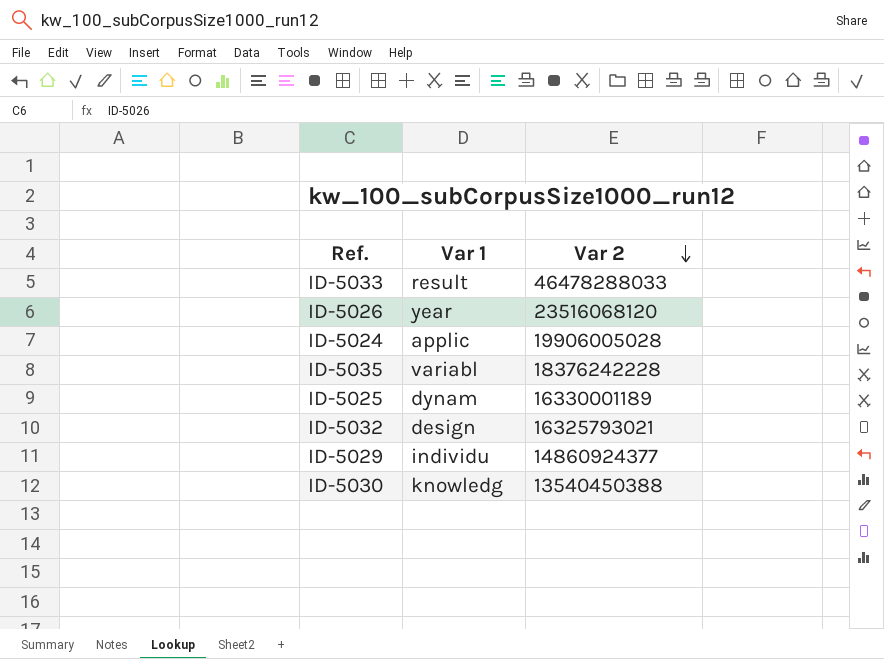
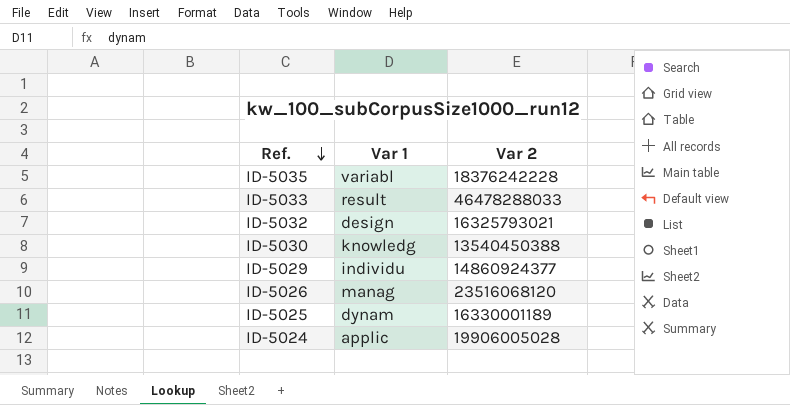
row order: Var 2 descending -> Ref. descending
ID-5026 | Var 1: year -> manag

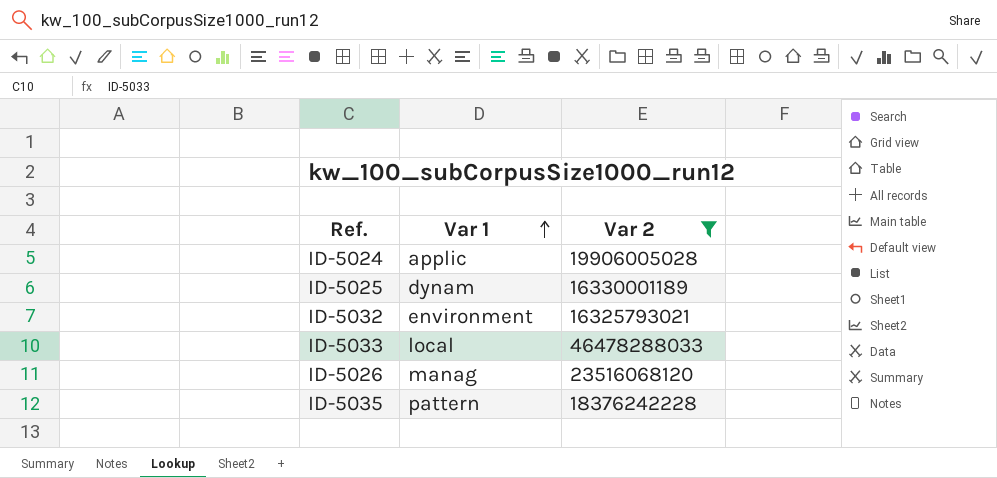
filter: none -> Var 2 >= 16325793021
row order: Ref. descending -> Var 1 ascending
ID-5032 | Var 1: design -> environment
ID-5033 | Var 1: result -> local
ID-5035 | Var 1: variabl -> pattern

